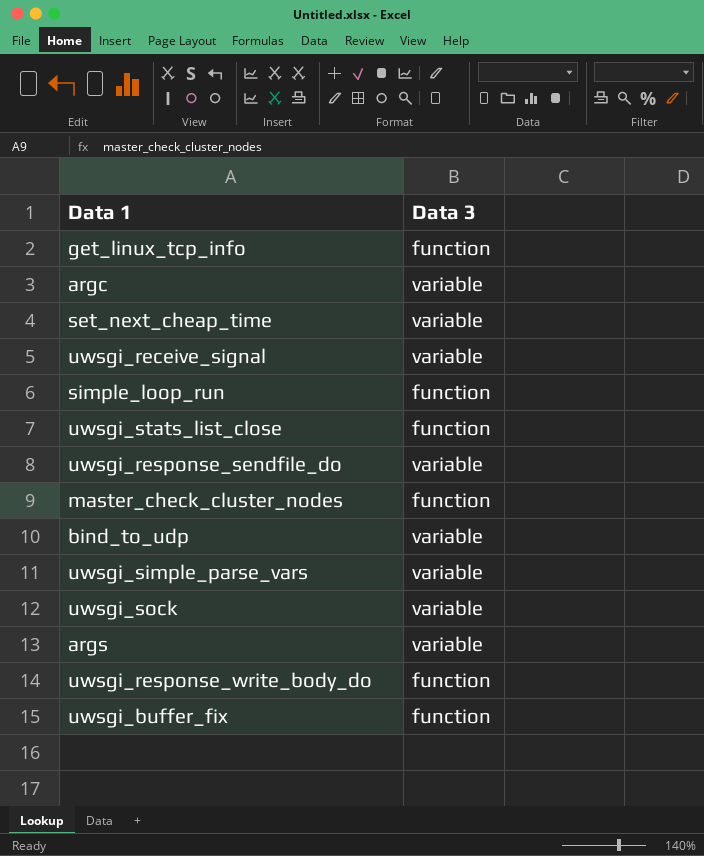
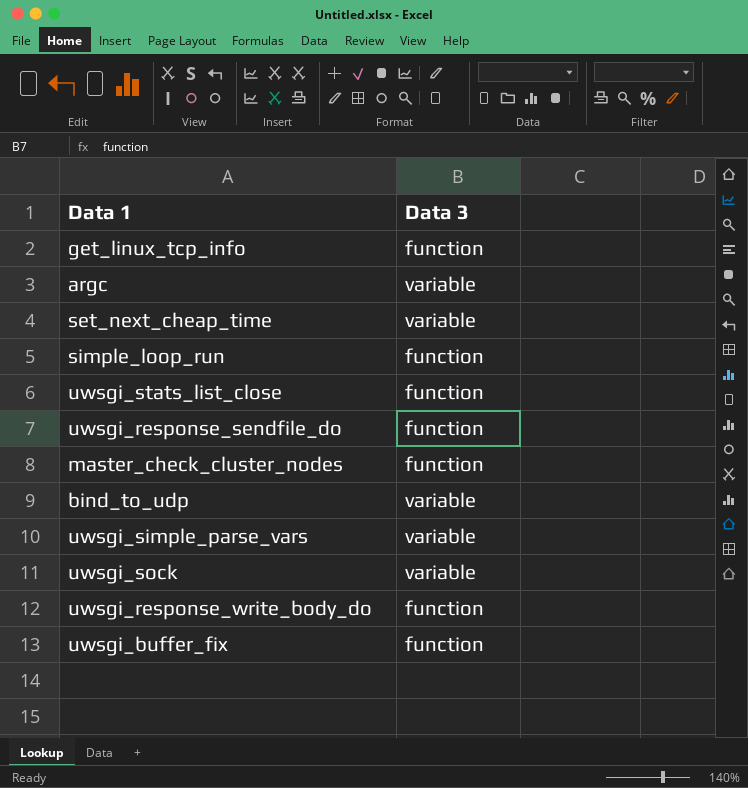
row uwsgi_receive_signal: variable -> none
row args: variable -> none
uwsgi_response_sendfile_do | Data 3: variable -> function

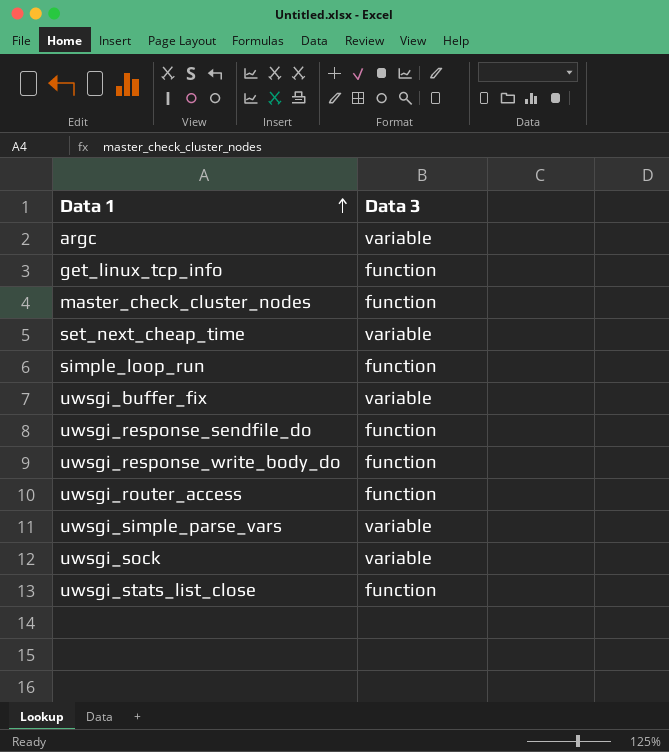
row order: none -> Data 1 ascending
row bind_to_udp: variable -> none
uwsgi_buffer_fix | Data 3: function -> variable
row uwsgi_router_access: none -> function

